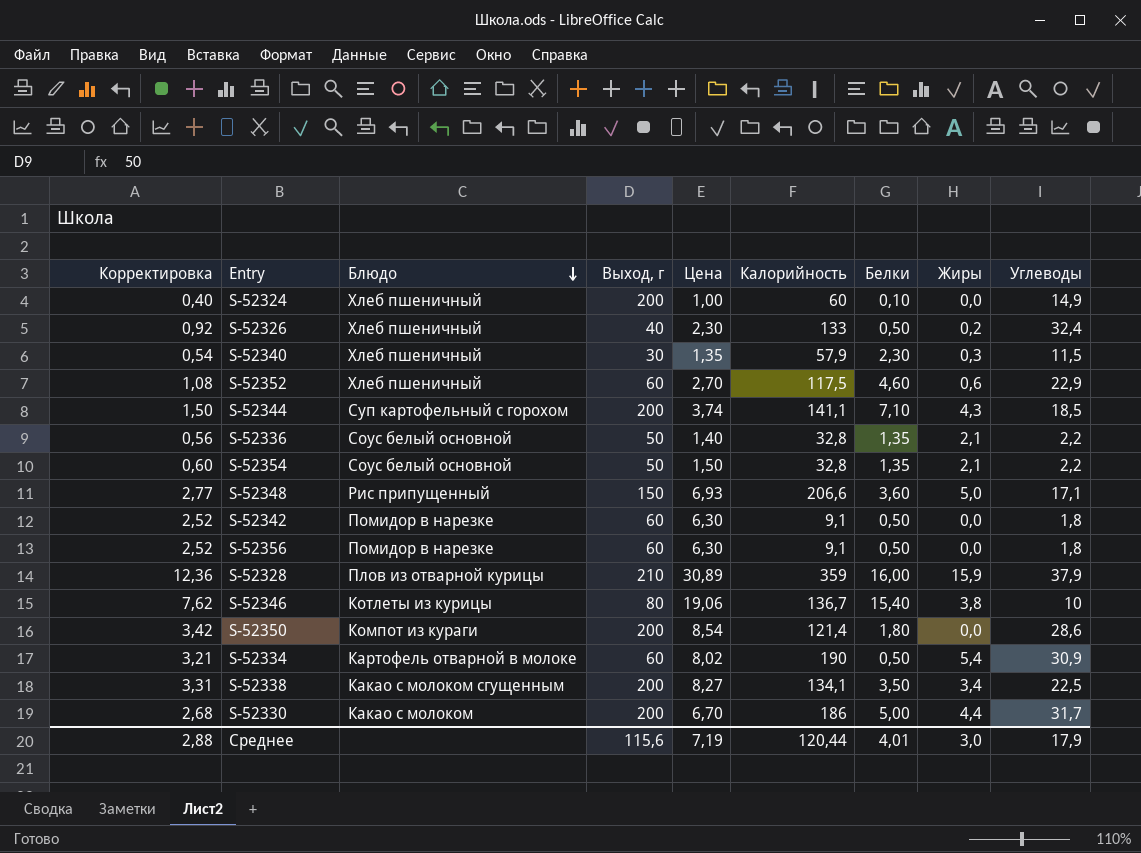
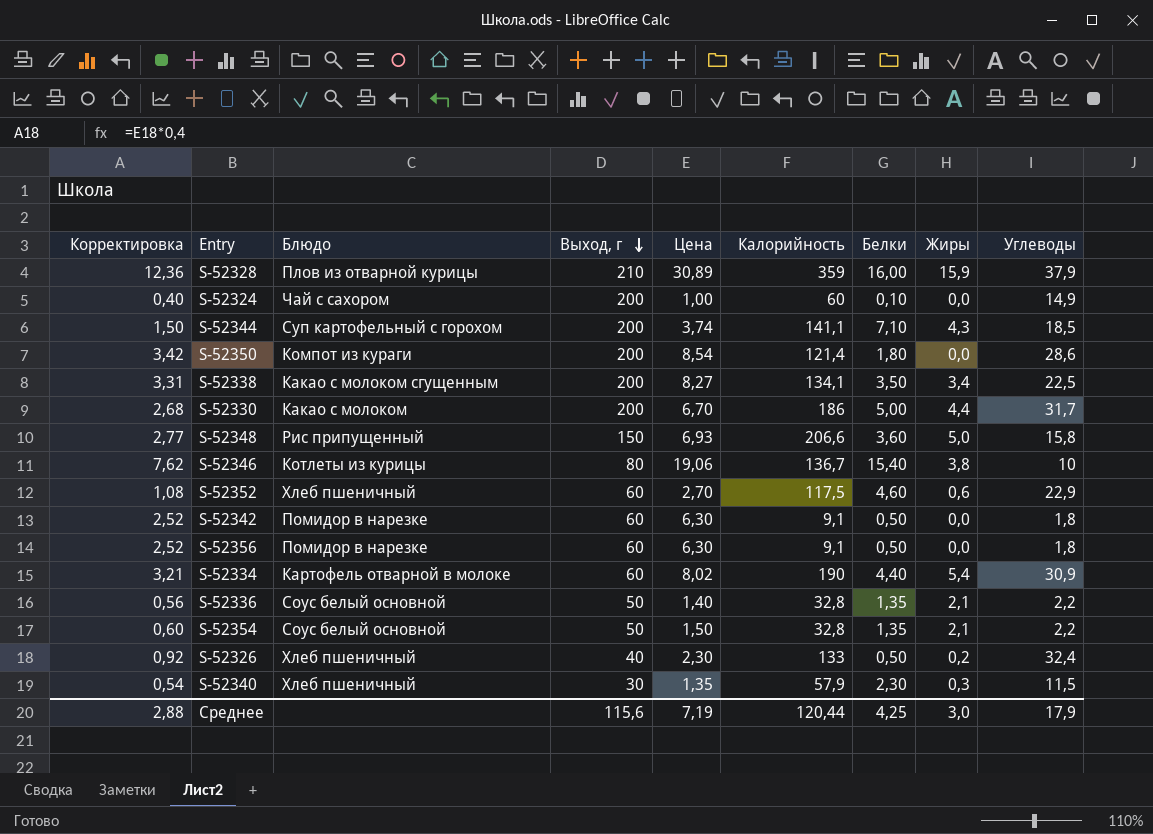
row order: Блюдо descending -> Выход, г descending
S-52324 | Блюдо: Хлеб пшеничный -> Чай с сахором
S-52348 | Углеводы: 17,1 -> 15,8
S-52334 | Белки: 0,50 -> 4,40
Среднее | Белки: 4,01 -> 4,25

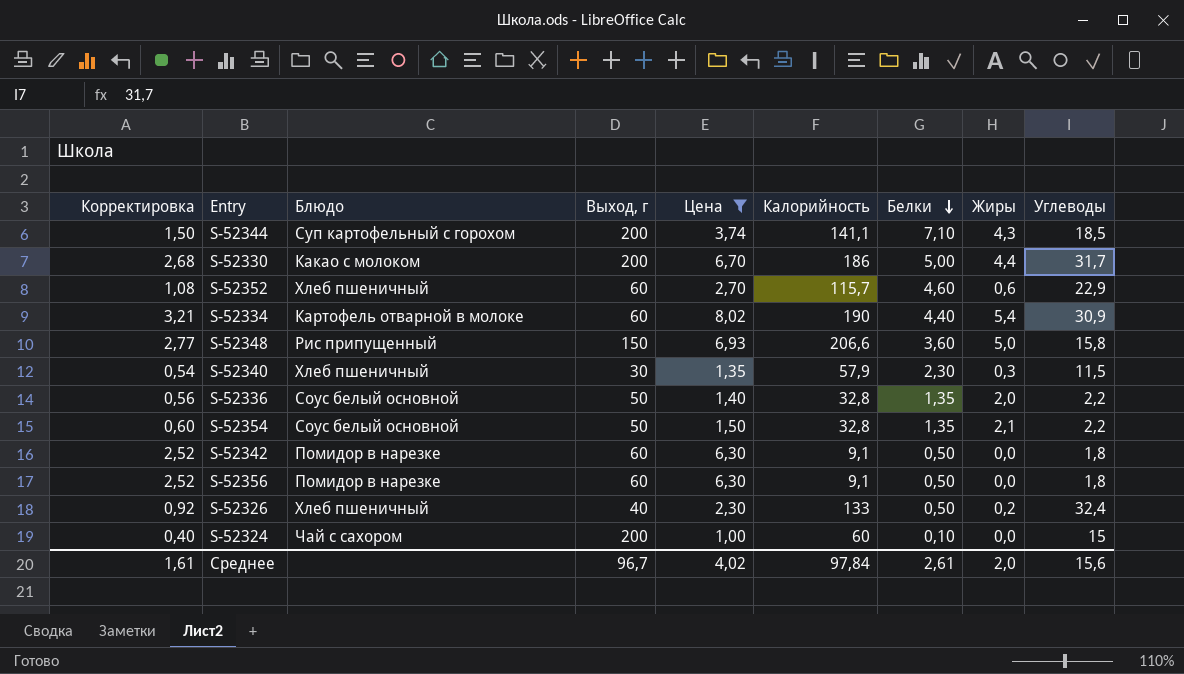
filter: none -> Цена <= 8,02
row order: Выход, г descending -> Белки descending
S-52352 | Калорийность: 117,5 -> 115,7
S-52336 | Жиры: 2,1 -> 2,0
S-52324 | Углеводы: 14,9 -> 15
Среднее | Корректировка: 2,88 -> 1,61
Среднее | Выход, г: 115,6 -> 96,7
Среднее | Цена: 7,19 -> 4,02
Среднее | Калорийность: 120,44 -> 97,84
Среднее | Белки: 4,25 -> 2,61
Среднее | Жиры: 3,0 -> 2,0
Среднее | Углеводы: 17,9 -> 15,6

